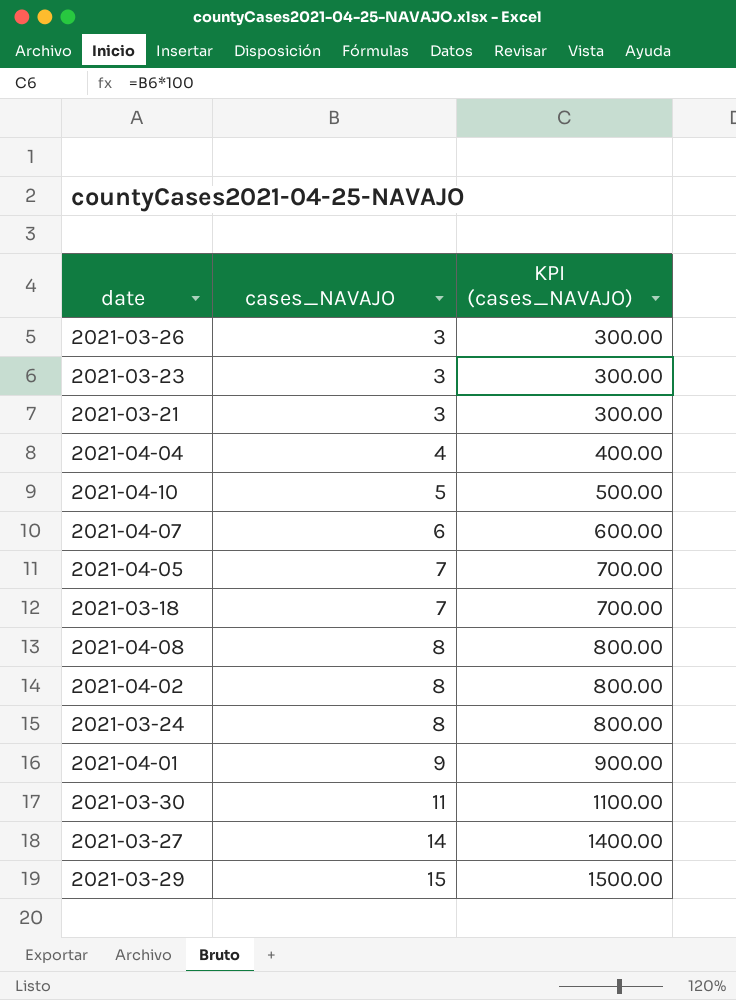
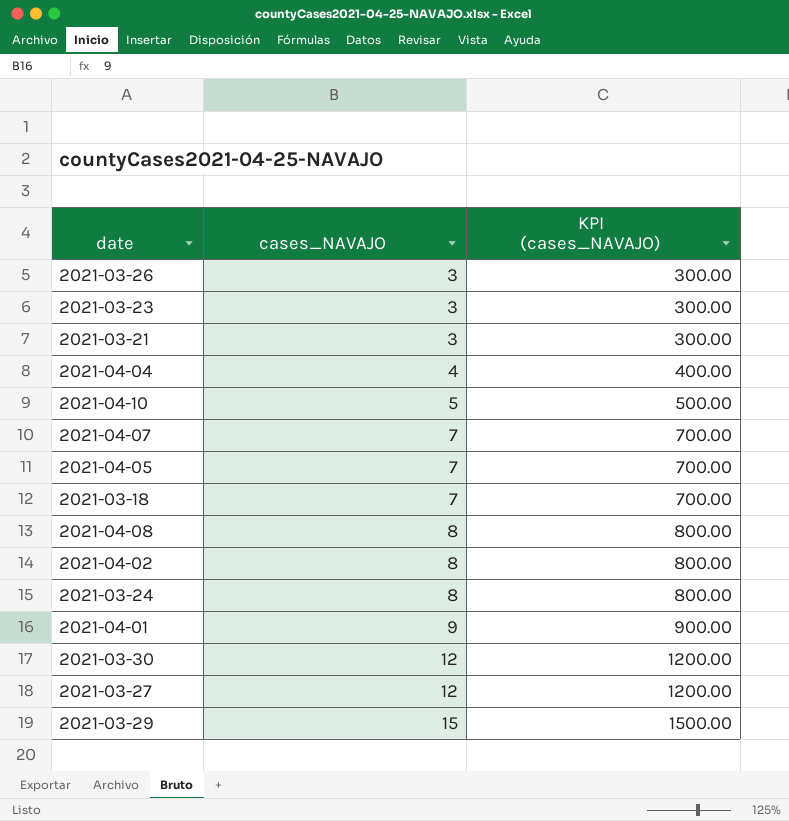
2021-04-07 | cases_NAVAJO: 6 -> 7
2021-04-07 | KPI (cases_NAVAJO): 600.00 -> 700.00
2021-03-30 | cases_NAVAJO: 11 -> 12
2021-03-30 | KPI (cases_NAVAJO): 1100.00 -> 1200.00
2021-03-27 | cases_NAVAJO: 14 -> 12
2021-03-27 | KPI (cases_NAVAJO): 1400.00 -> 1200.00

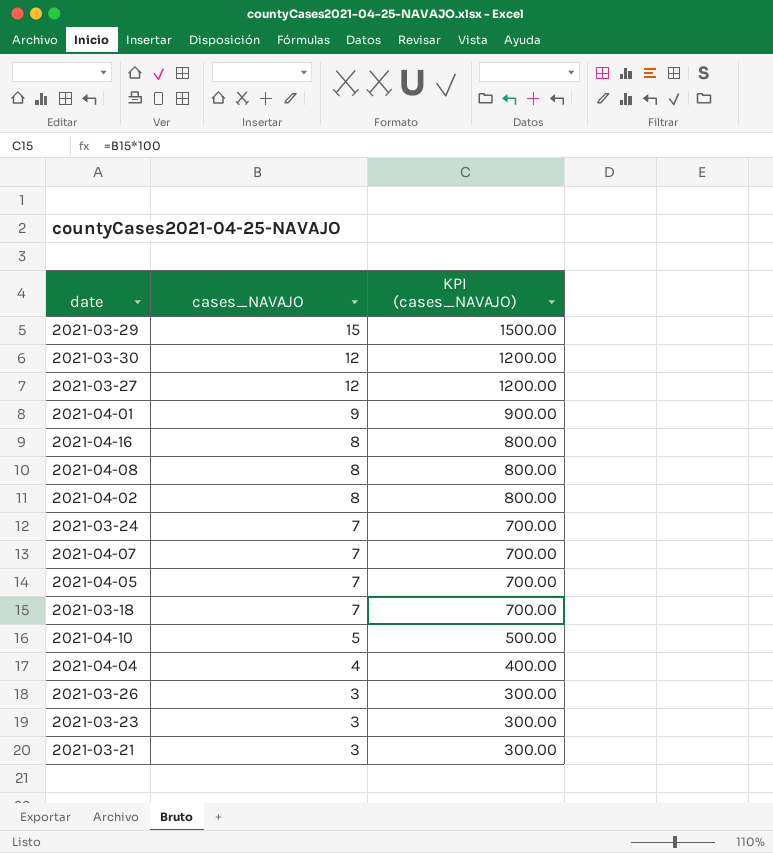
row order: cases_NAVAJO ascending -> cases_NAVAJO descending
row 2021-04-16: none -> 8 | 800.00
2021-03-24 | cases_NAVAJO: 8 -> 7
2021-03-24 | KPI (cases_NAVAJO): 800.00 -> 700.00

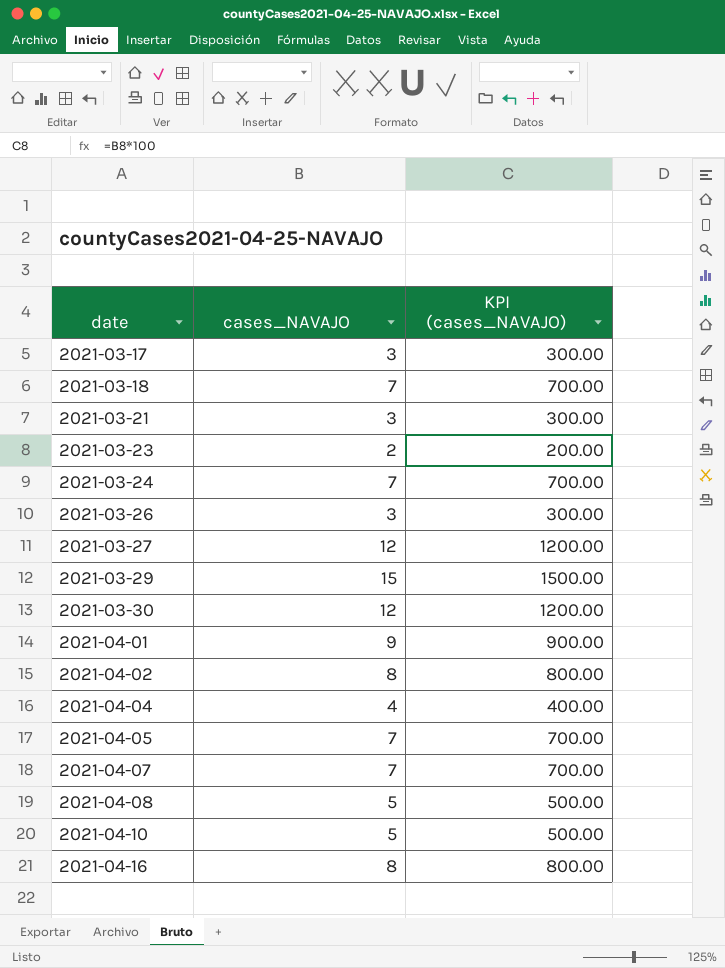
row order: cases_NAVAJO descending -> date ascending
row 2021-03-17: none -> 3 | 300.00
2021-03-23 | cases_NAVAJO: 3 -> 2
2021-03-23 | KPI (cases_NAVAJO): 300.00 -> 200.00
2021-04-08 | cases_NAVAJO: 8 -> 5
2021-04-08 | KPI (cases_NAVAJO): 800.00 -> 500.00

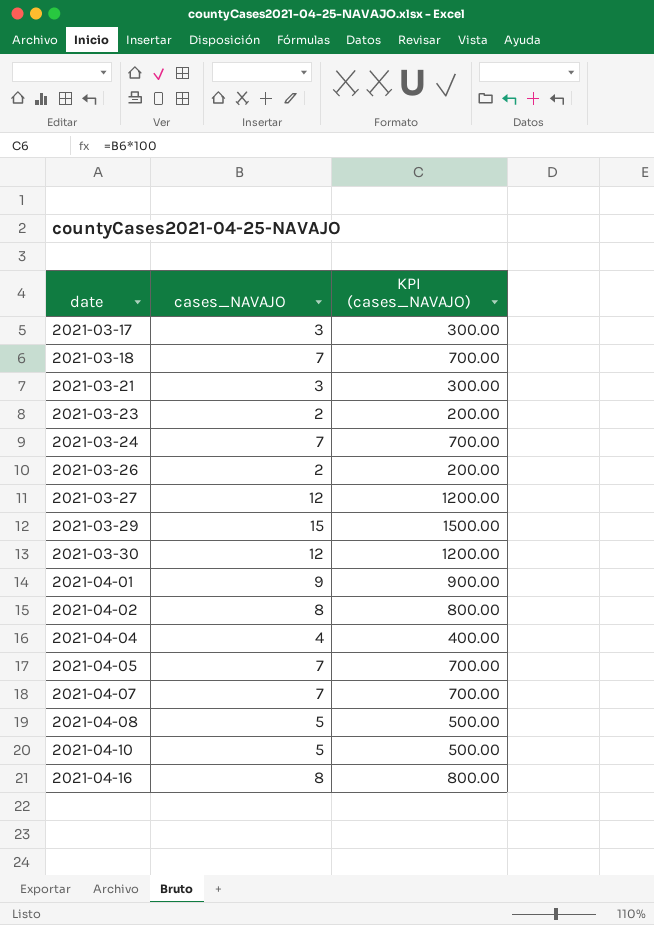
2021-03-26 | cases_NAVAJO: 3 -> 2
2021-03-26 | KPI (cases_NAVAJO): 300.00 -> 200.00

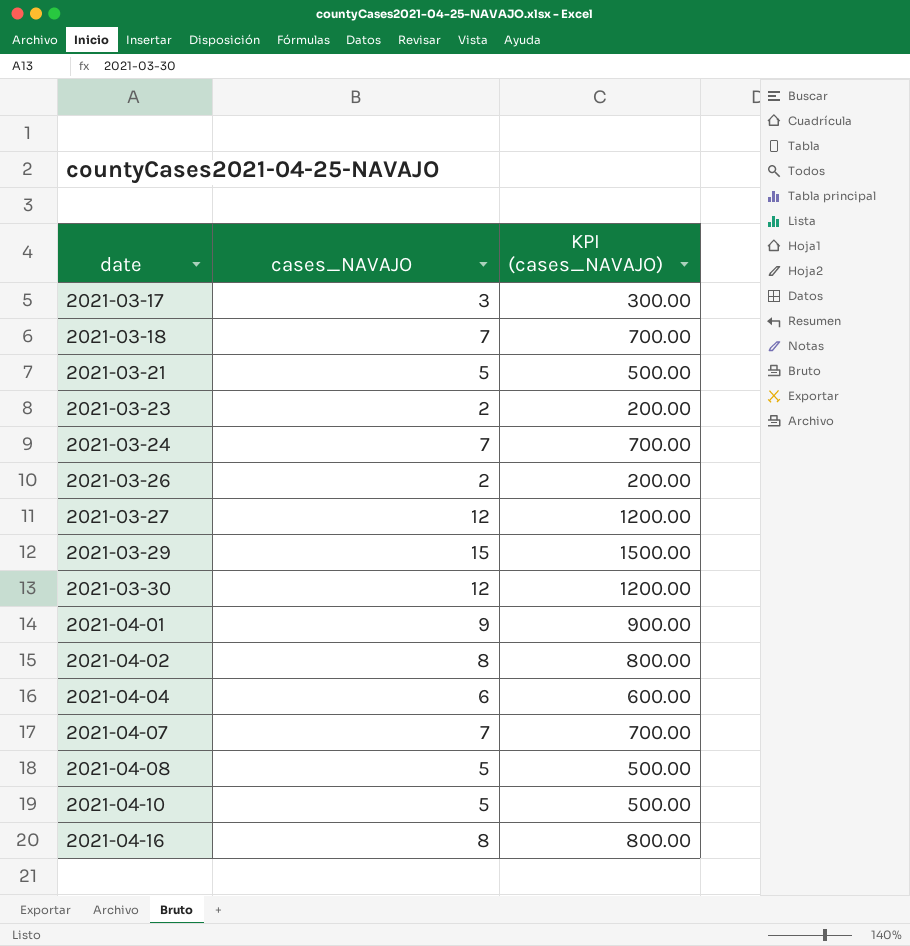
row 2021-04-05: 7 | 700.00 -> none
2021-03-21 | cases_NAVAJO: 3 -> 5
2021-03-21 | KPI (cases_NAVAJO): 300.00 -> 500.00
2021-04-04 | cases_NAVAJO: 4 -> 6
2021-04-04 | KPI (cases_NAVAJO): 400.00 -> 600.00

